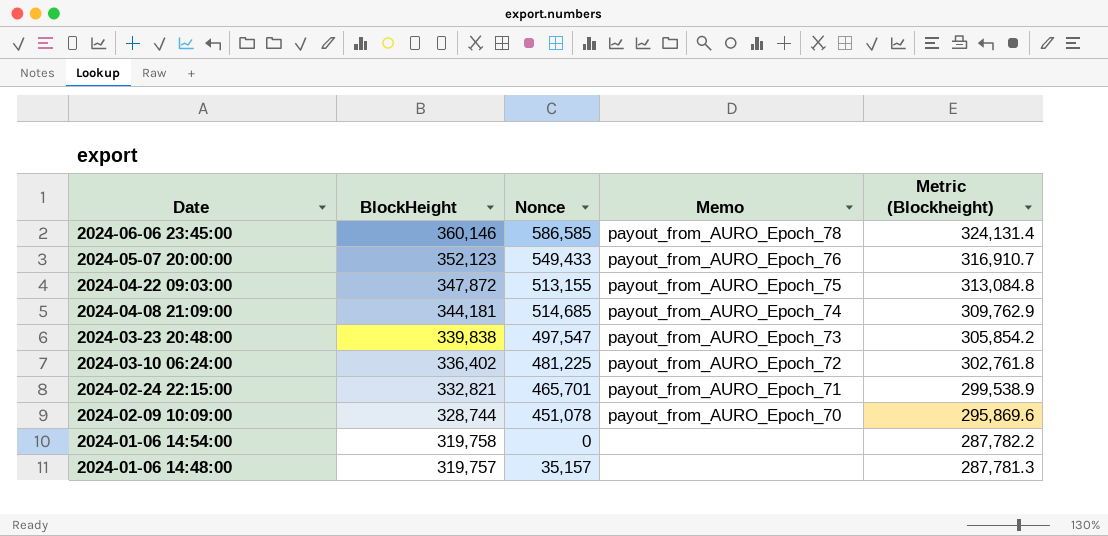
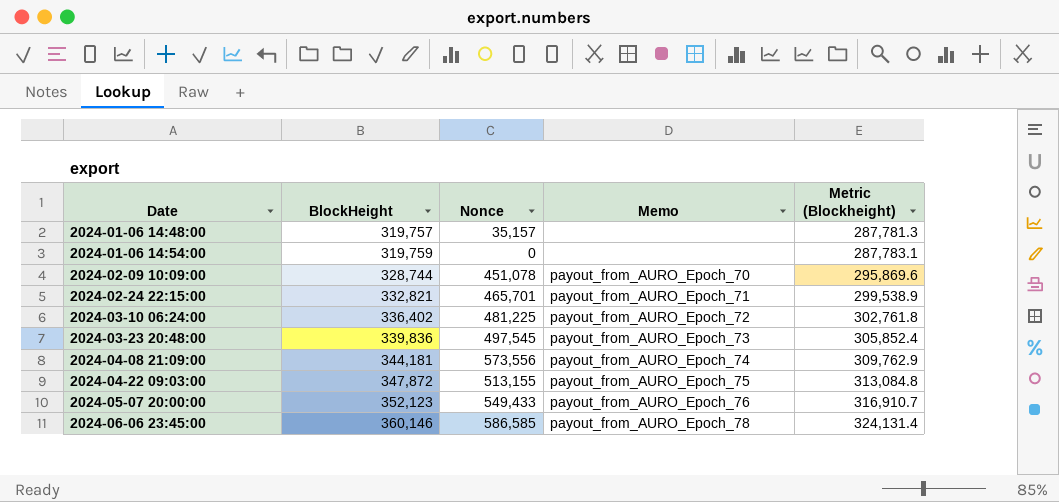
row order: Date descending -> Date ascending
2024-01-06 14:54:00 | BlockHeight: 319,758 -> 319,759
2024-01-06 14:54:00 | Metric (Blockheight): 287,782.2 -> 287,783.1
2024-03-23 20:48:00 | BlockHeight: 339,838 -> 339,836
2024-03-23 20:48:00 | Nonce: 497,547 -> 497,545
2024-03-23 20:48:00 | Metric (Blockheight): 305,854.2 -> 305,852.4
2024-04-08 21:09:00 | Nonce: 514,685 -> 573,556

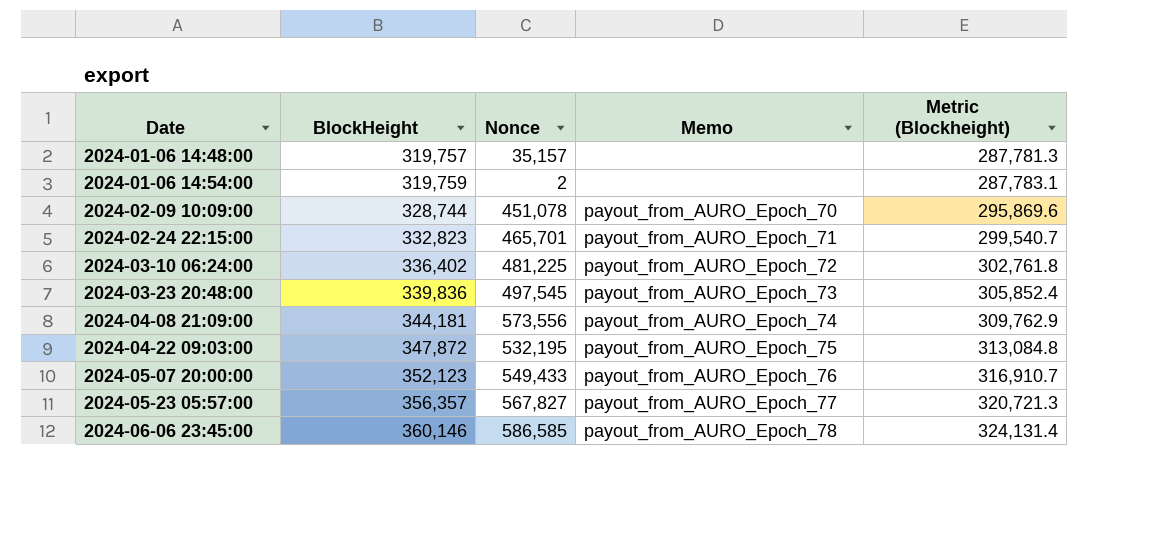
2024-01-06 14:54:00 | Nonce: 0 -> 2
2024-02-24 22:15:00 | BlockHeight: 332,821 -> 332,823
2024-02-24 22:15:00 | Metric (Blockheight): 299,538.9 -> 299,540.7
2024-04-22 09:03:00 | Nonce: 513,155 -> 532,195
row 2024-05-23 05:57:00: none -> 356,357 | 567,827 | payout_from_AURO_Epoch_77 | 320,721.3

